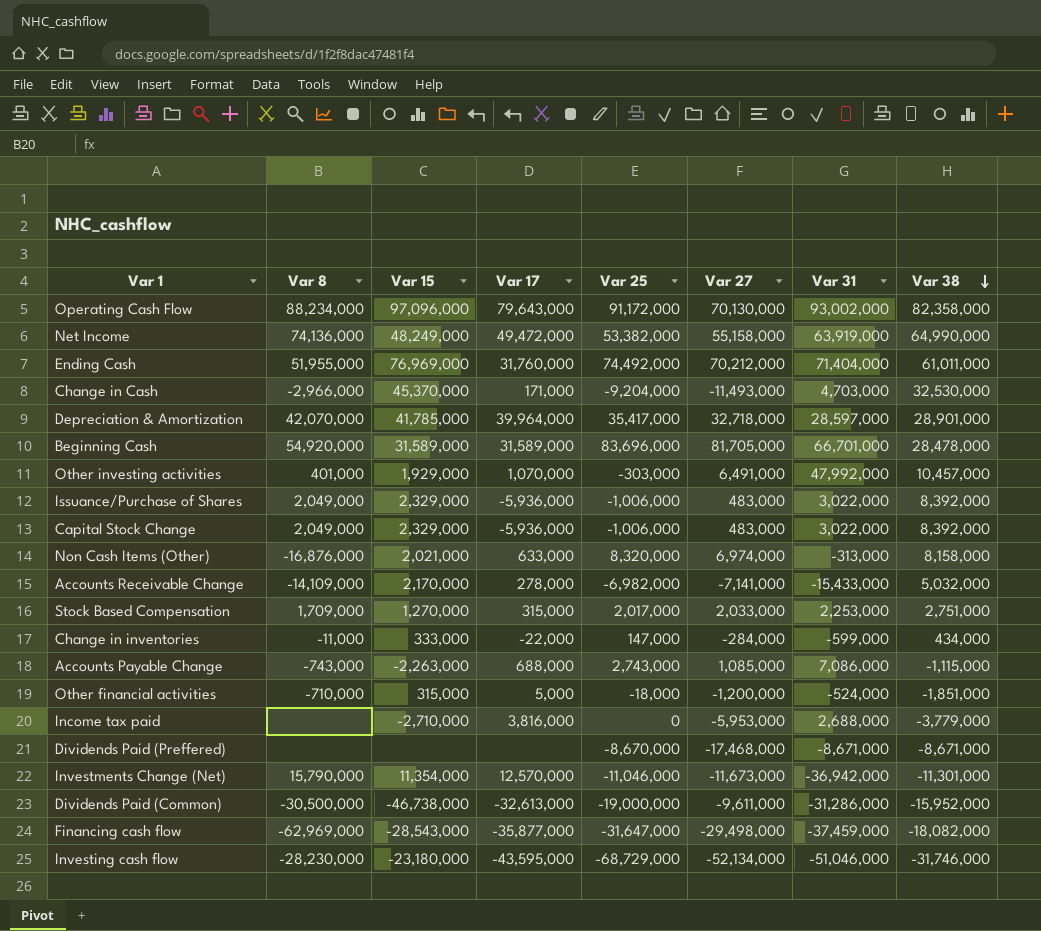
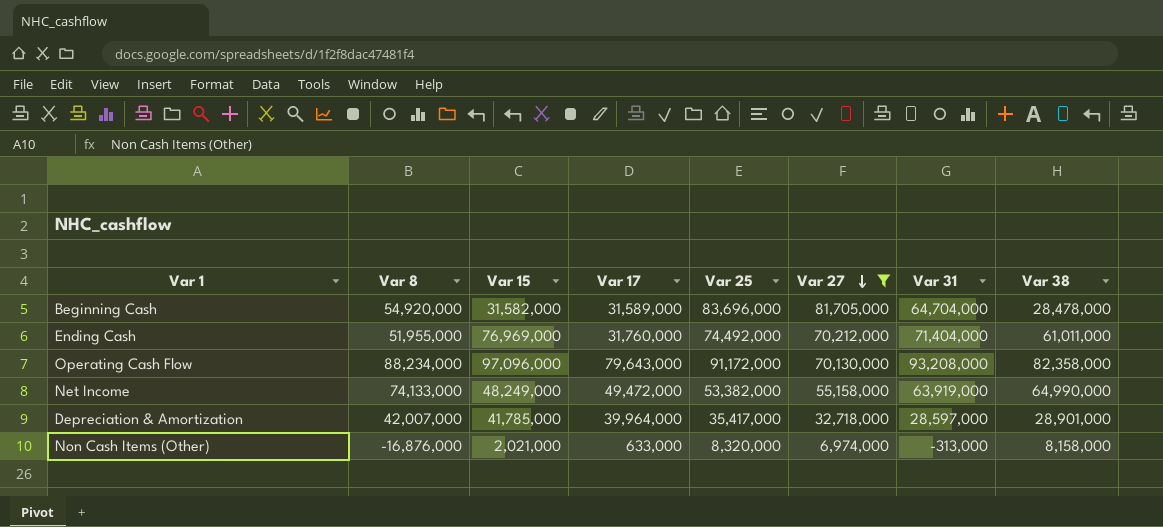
filter: none -> Var 27 >= 6,974,000
row order: Var 38 descending -> Var 27 descending
Beginning Cash | Var 15: 31,589,000 -> 31,582,000
Beginning Cash | Var 31: 66,701,000 -> 64,704,000
Operating Cash Flow | Var 31: 93,002,000 -> 93,208,000
Net Income | Var 8: 74,136,000 -> 74,133,000
Depreciation & Amortization | Var 8: 42,070,000 -> 42,007,000

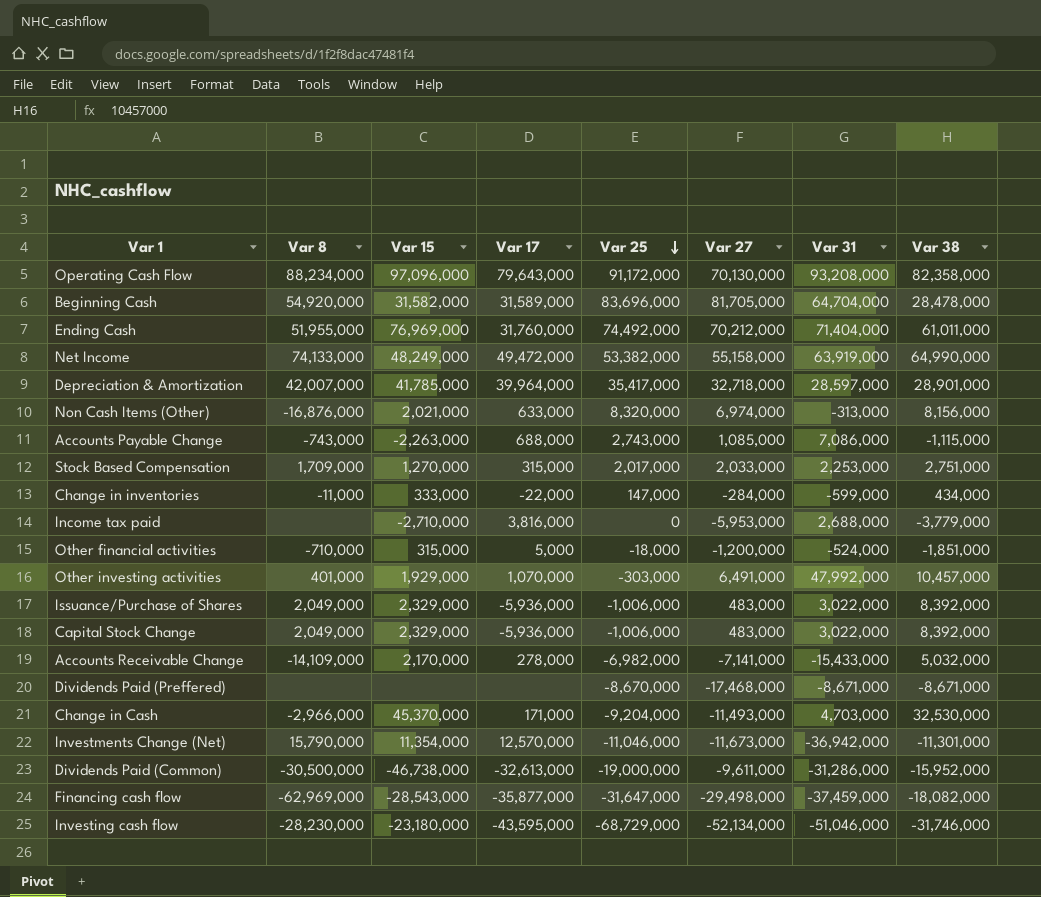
filter: Var 27 >= 6,974,000 -> none
row order: Var 27 descending -> Var 25 descending
Non Cash Items (Other) | Var 38: 8,158,000 -> 8,156,000

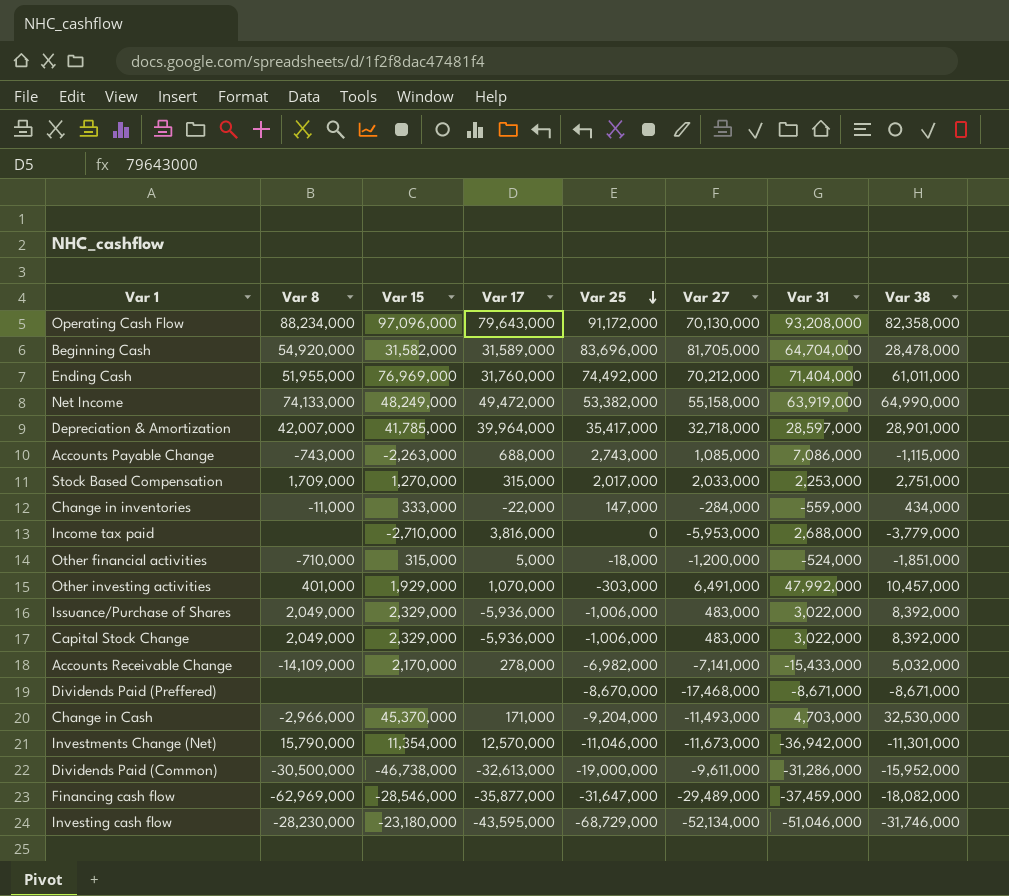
row Non Cash Items (Other): -16,876,000 | 2,021,000 | 633,000 | 8,320,000 | 6,974,000 | -313,000 | 8,156,000 -> none
Change in inventories | Var 31: -599,000 -> -559,000
Financing cash flow | Var 15: -28,543,000 -> -28,546,000
Financing cash flow | Var 27: -29,498,000 -> -29,489,000

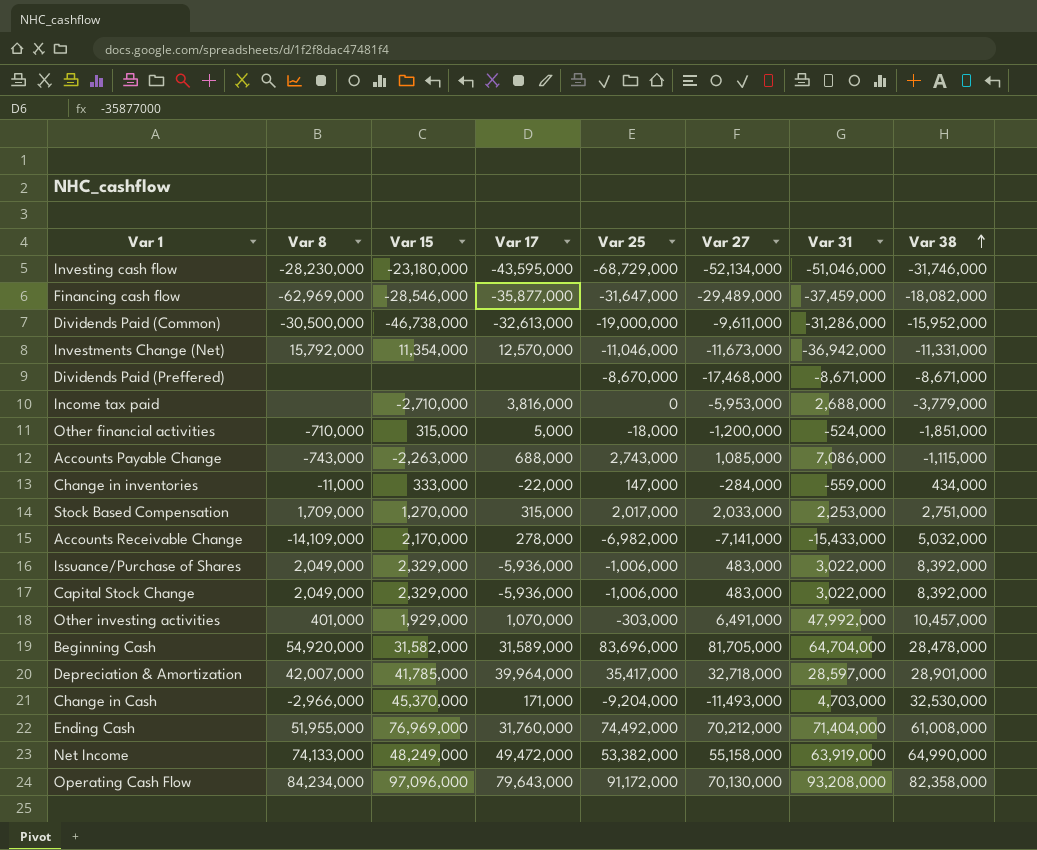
row order: Var 25 descending -> Var 38 ascending
Investments Change (Net) | Var 8: 15,790,000 -> 15,792,000
Investments Change (Net) | Var 38: -11,301,000 -> -11,331,000
Ending Cash | Var 38: 61,011,000 -> 61,008,000
Operating Cash Flow | Var 8: 88,234,000 -> 84,234,000

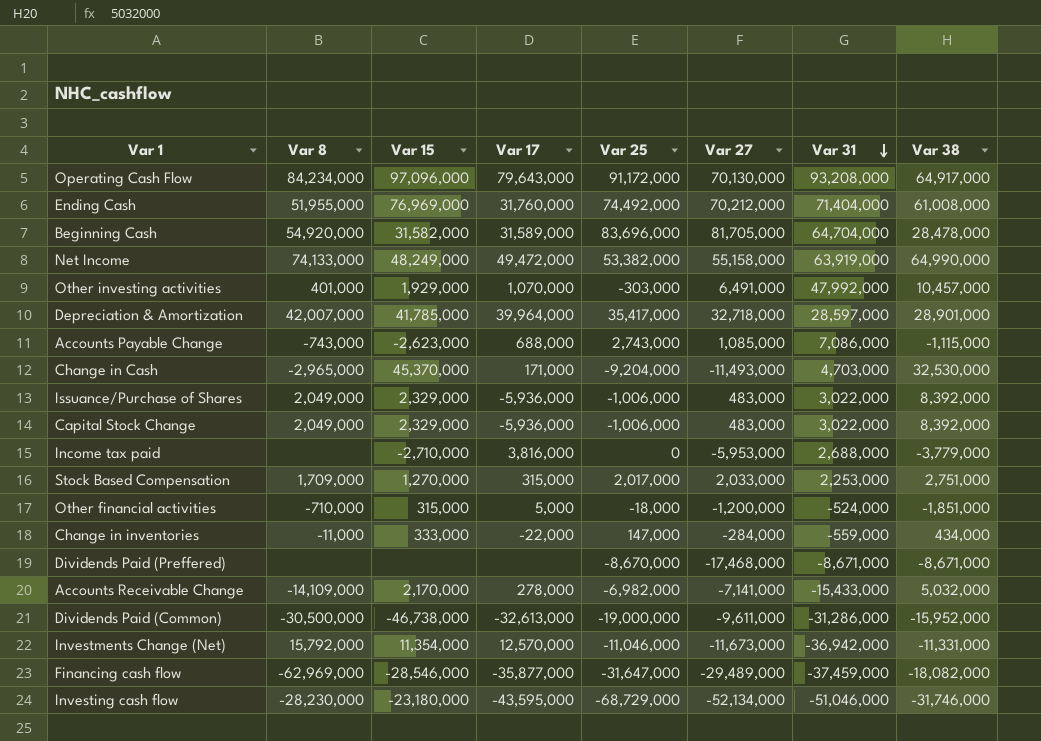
row order: Var 38 ascending -> Var 31 descending
Operating Cash Flow | Var 38: 82,358,000 -> 64,917,000
Accounts Payable Change | Var 15: -2,263,000 -> -2,623,000
Change in Cash | Var 8: -2,966,000 -> -2,965,000

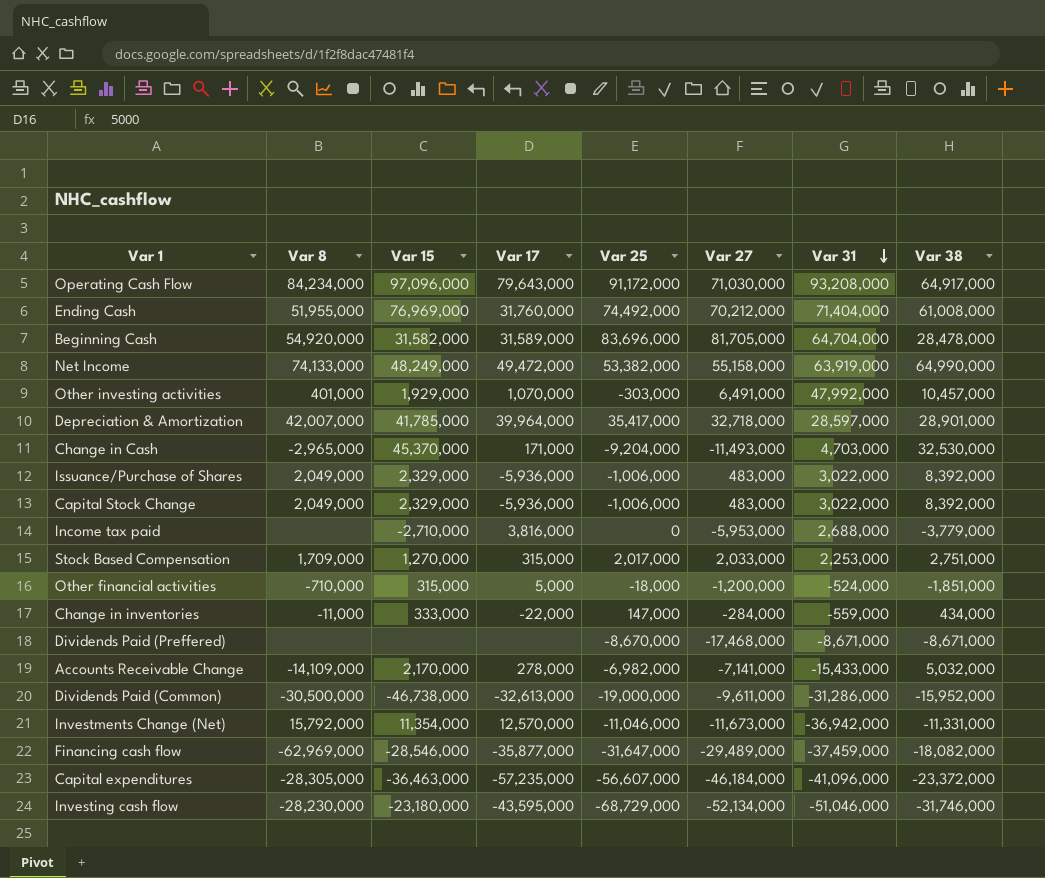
row Accounts Payable Change: -743,000 | -2,623,000 | 688,000 | 2,743,000 | 1,085,000 | 7,086,000 | -1,115,000 -> none
Operating Cash Flow | Var 27: 70,130,000 -> 71,030,000
row Capital expenditures: none -> -28,305,000 | -36,463,000 | -57,235,000 | -56,607,000 | -46,184,000 | -41,096,000 | -23,372,000

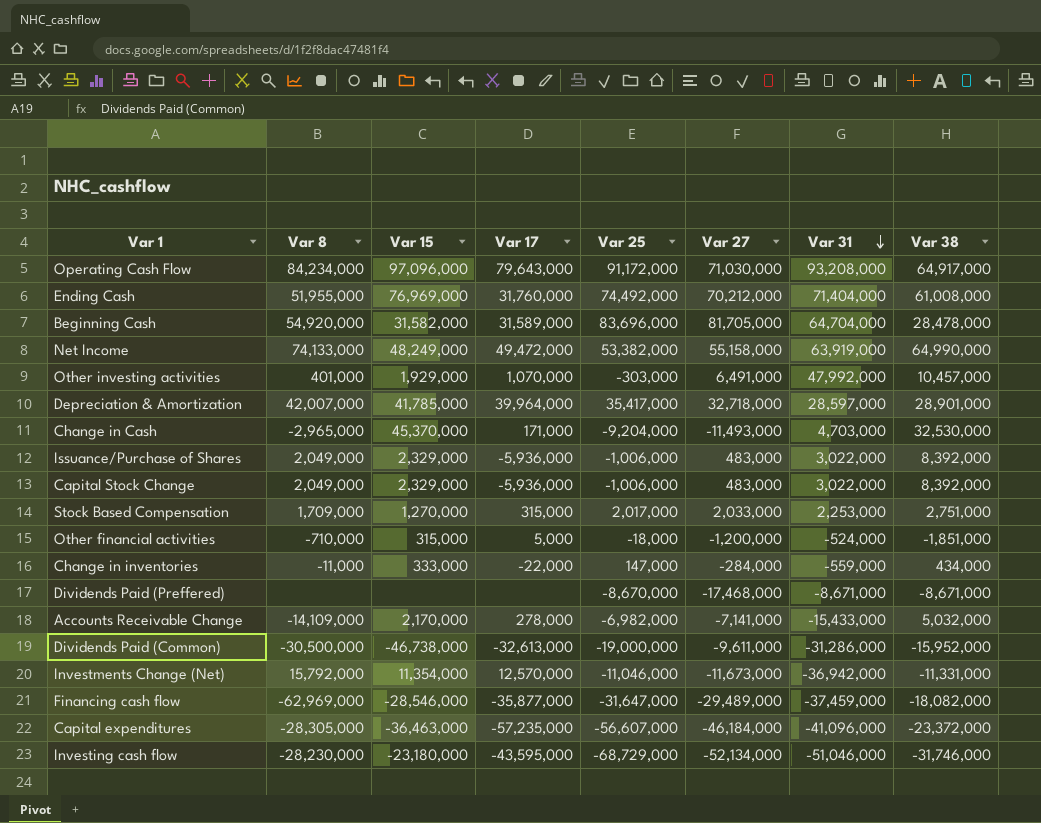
row Income tax paid: none | -2,710,000 | 3,816,000 | 0 | -5,953,000 | 2,688,000 | -3,779,000 -> none

